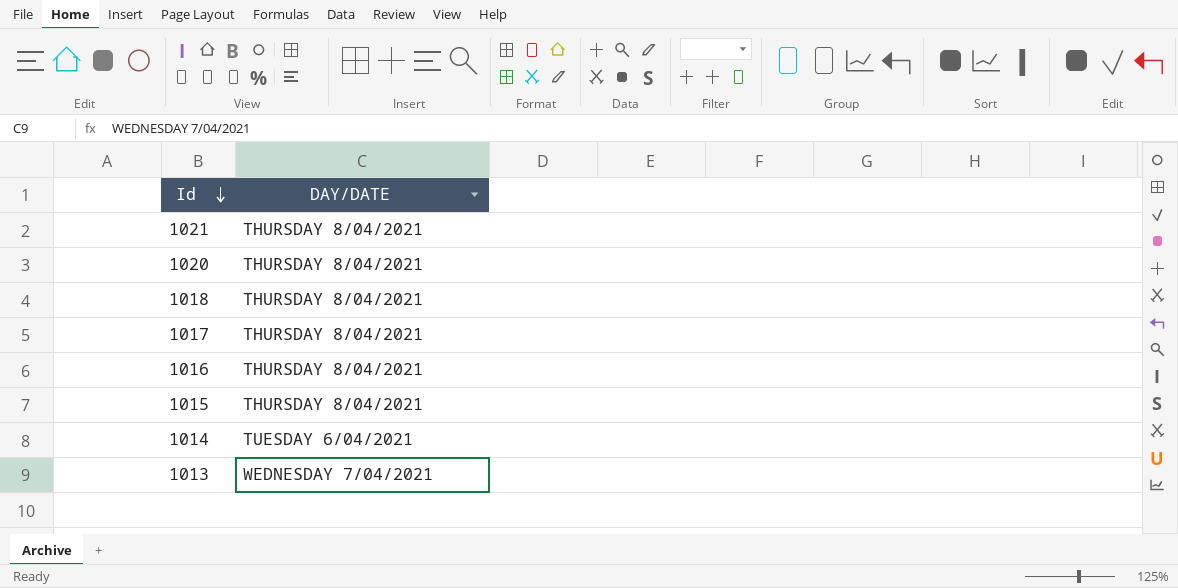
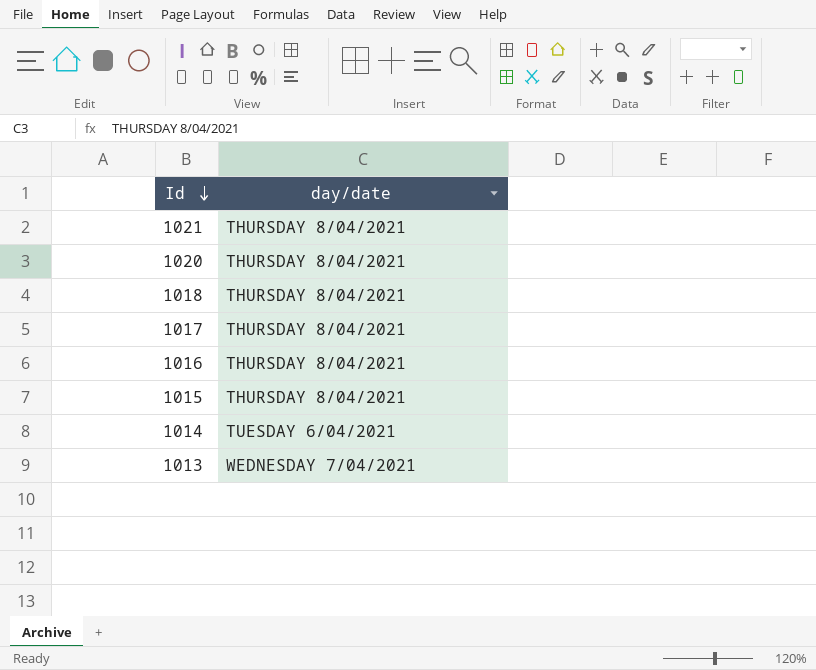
column name: DAY/DATE -> day/date

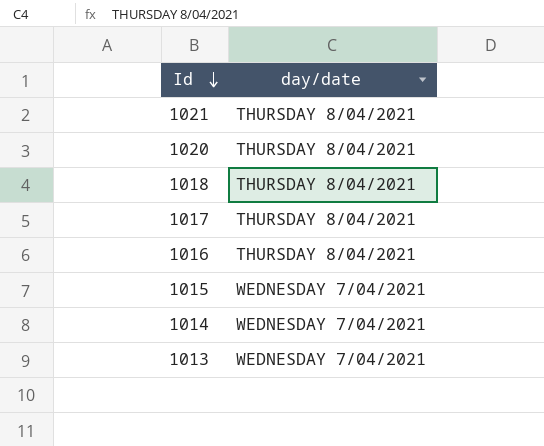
1015 | day/date: THURSDAY 8/04/2021 -> WEDNESDAY 7/04/2021
1014 | day/date: TUESDAY 6/04/2021 -> WEDNESDAY 7/04/2021

